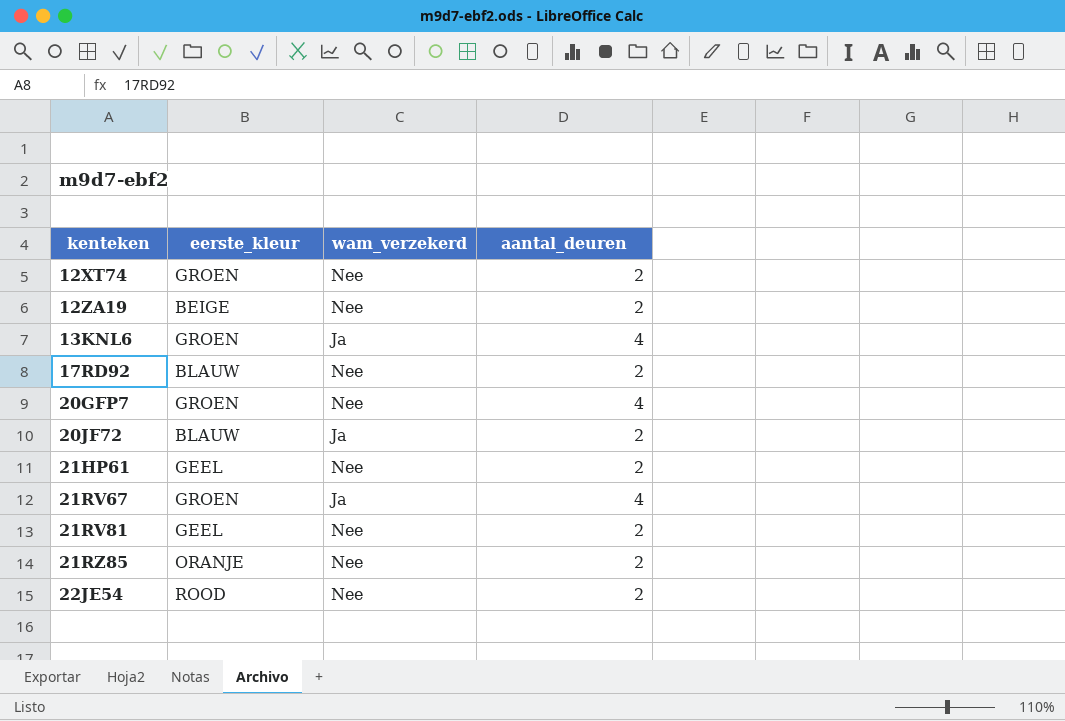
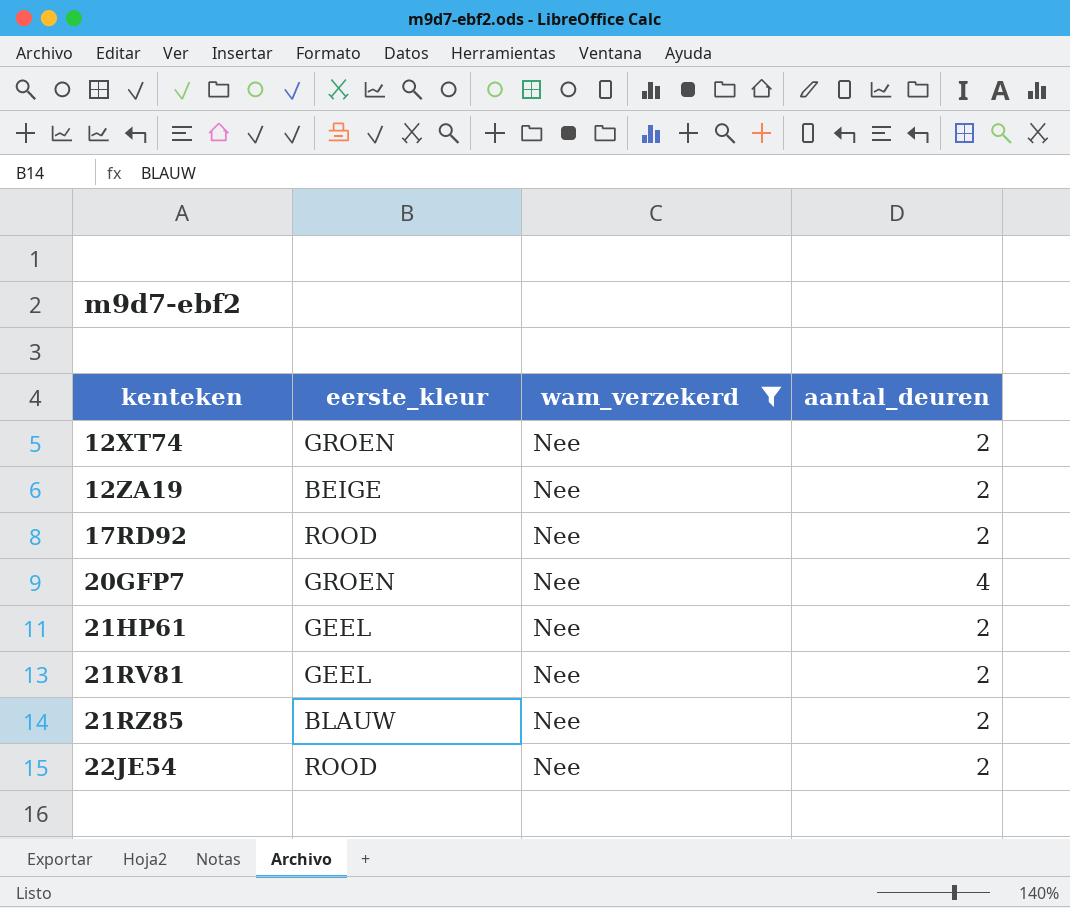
filter: none -> wam_verzekerd = Nee
17RD92 | eerste_kleur: BLAUW -> ROOD
21RZ85 | eerste_kleur: ORANJE -> BLAUW

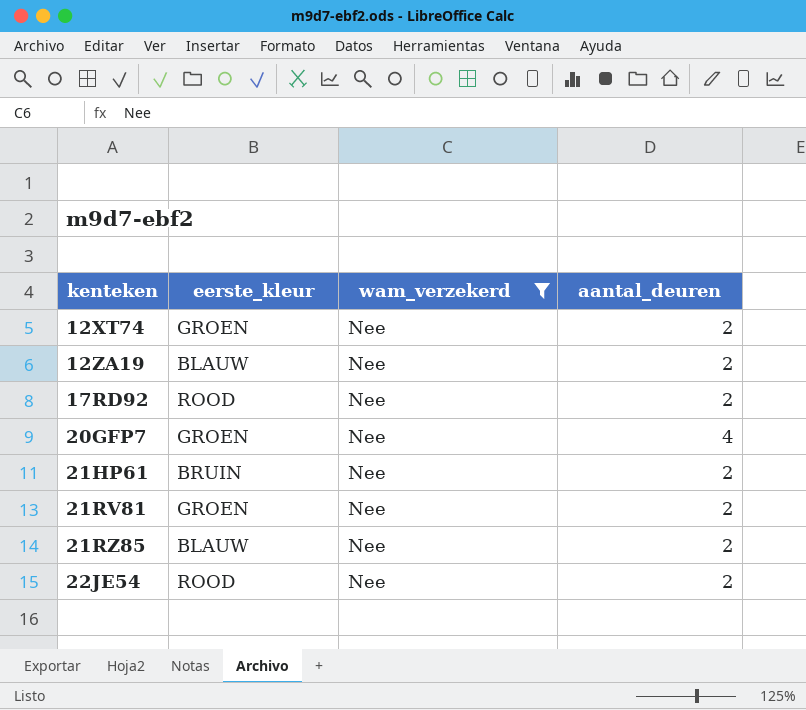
12ZA19 | eerste_kleur: BEIGE -> BLAUW
21HP61 | eerste_kleur: GEEL -> BRUIN
21RV81 | eerste_kleur: GEEL -> GROEN

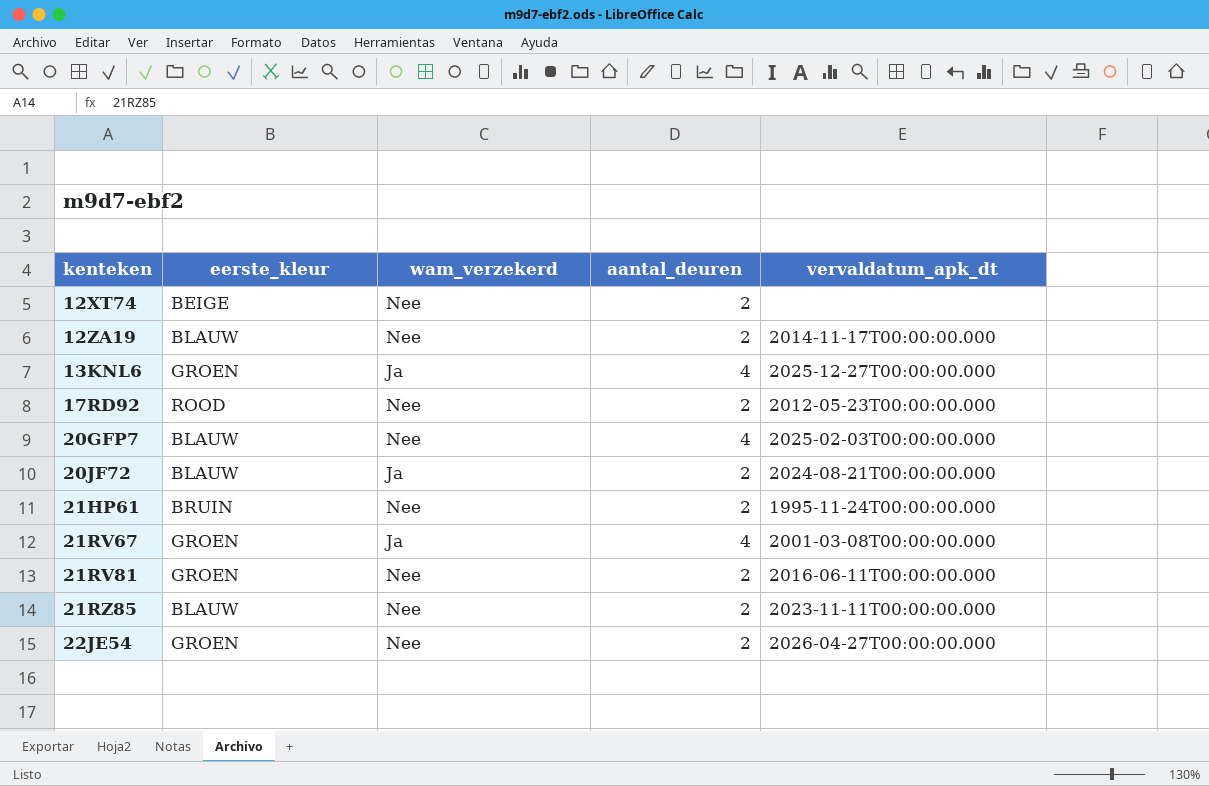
filter: wam_verzekerd = Nee -> none
column vervaldatum_apk_dt | position: none -> 5
12XT74 | eerste_kleur: GROEN -> BEIGE
20GFP7 | eerste_kleur: GROEN -> BLAUW
22JE54 | eerste_kleur: ROOD -> GROEN

